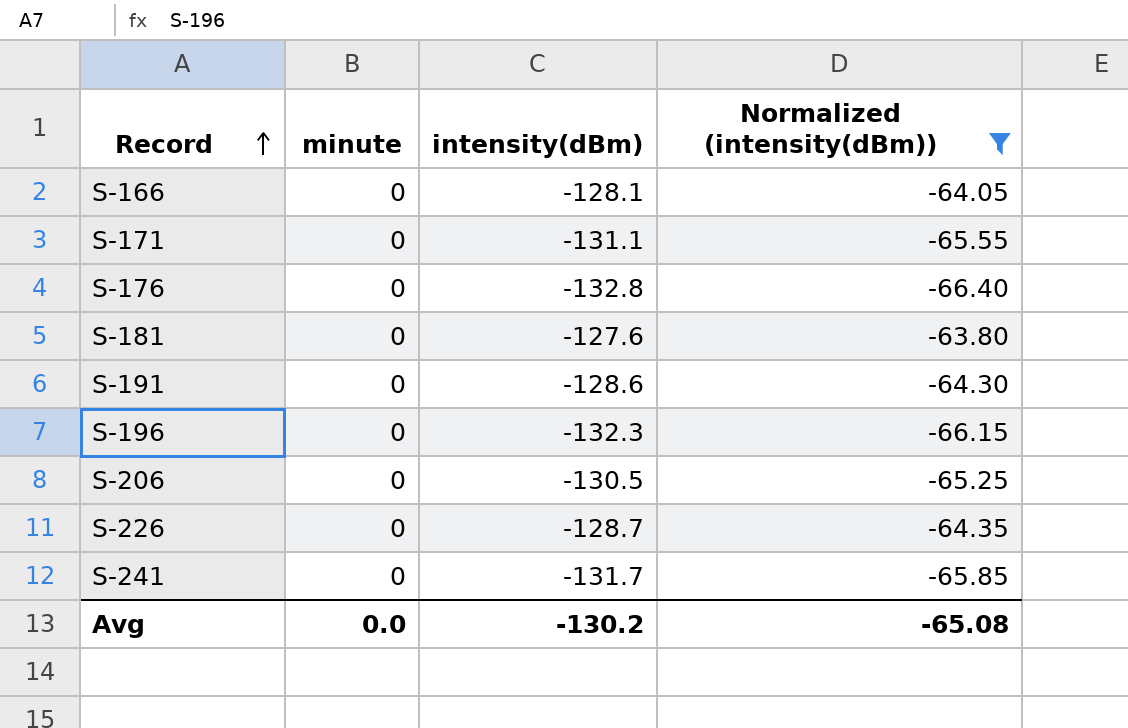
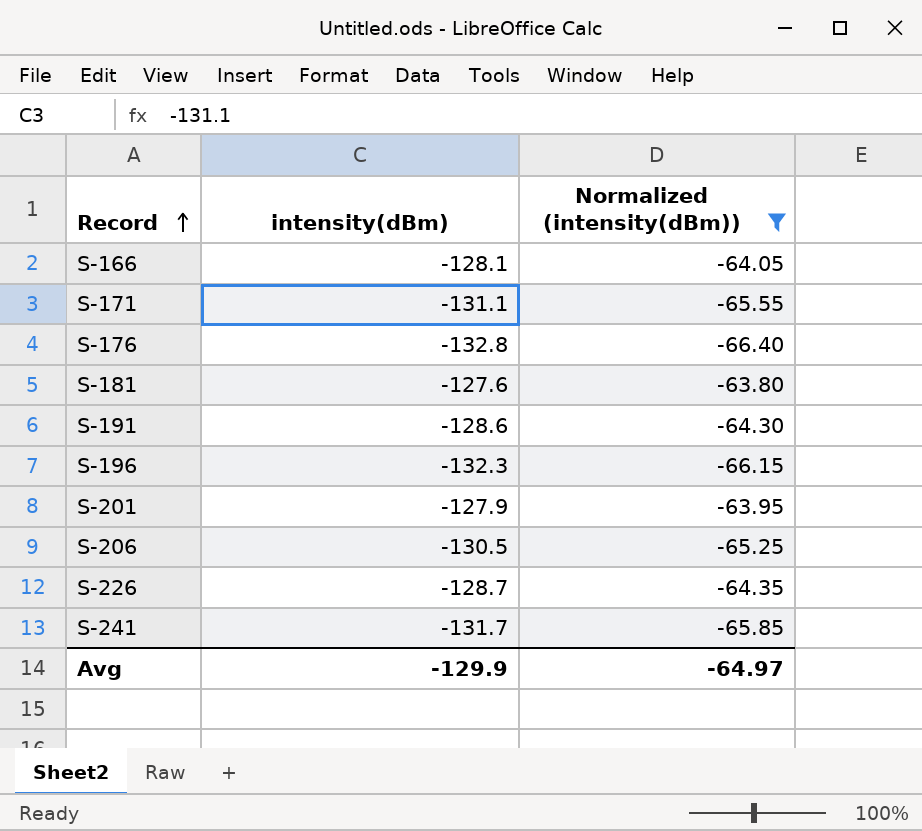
column minute | position: 2 -> none
row S-201: none -> -127.9 | -63.95
Avg | intensity(dBm): -130.2 -> -129.9
Avg | Normalized (intensity(dBm)): -65.08 -> -64.97

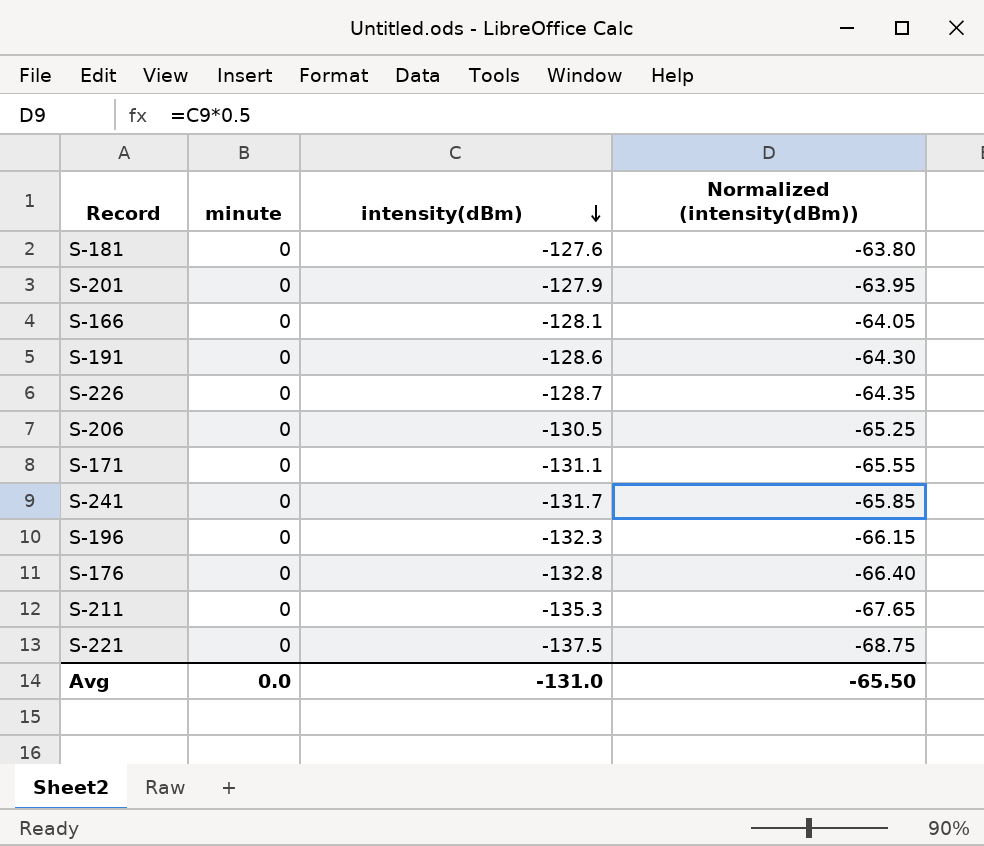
filter: Normalized (intensity(dBm)) >= -66.40 -> none
row order: Record ascending -> intensity(dBm) descending
column minute | position: none -> 2
Avg | intensity(dBm): -129.9 -> -131.0
Avg | Normalized (intensity(dBm)): -64.97 -> -65.50

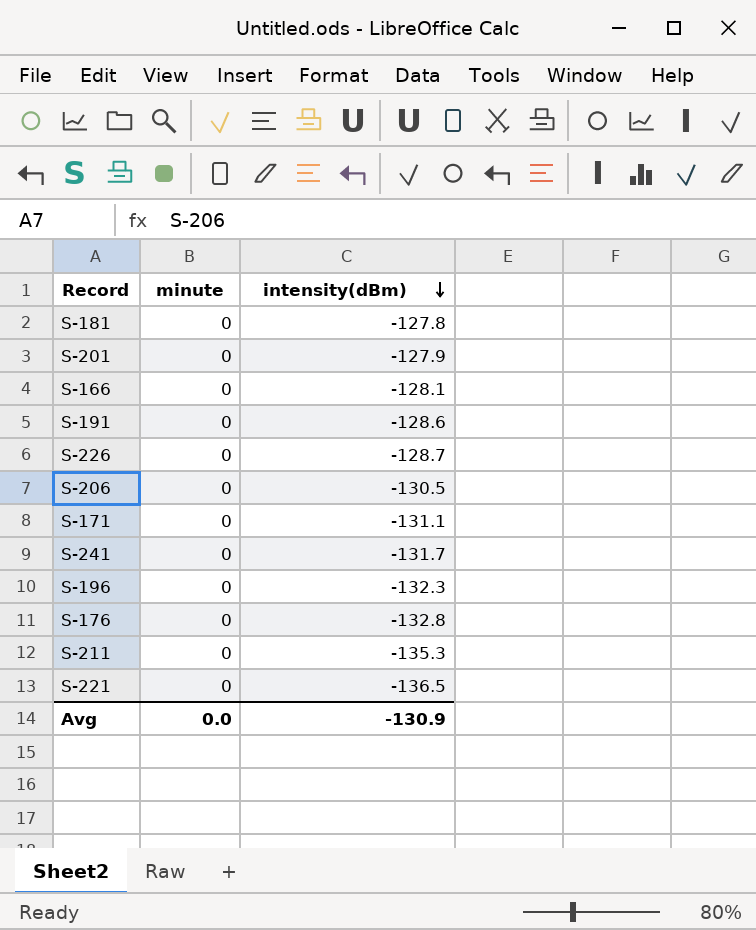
column Normalized (intensity(dBm)) | formula: [intensity(dBm)] * 0.5 -> none
S-181 | intensity(dBm): -127.6 -> -127.8
S-221 | intensity(dBm): -137.5 -> -136.5
Avg | intensity(dBm): -131.0 -> -130.9

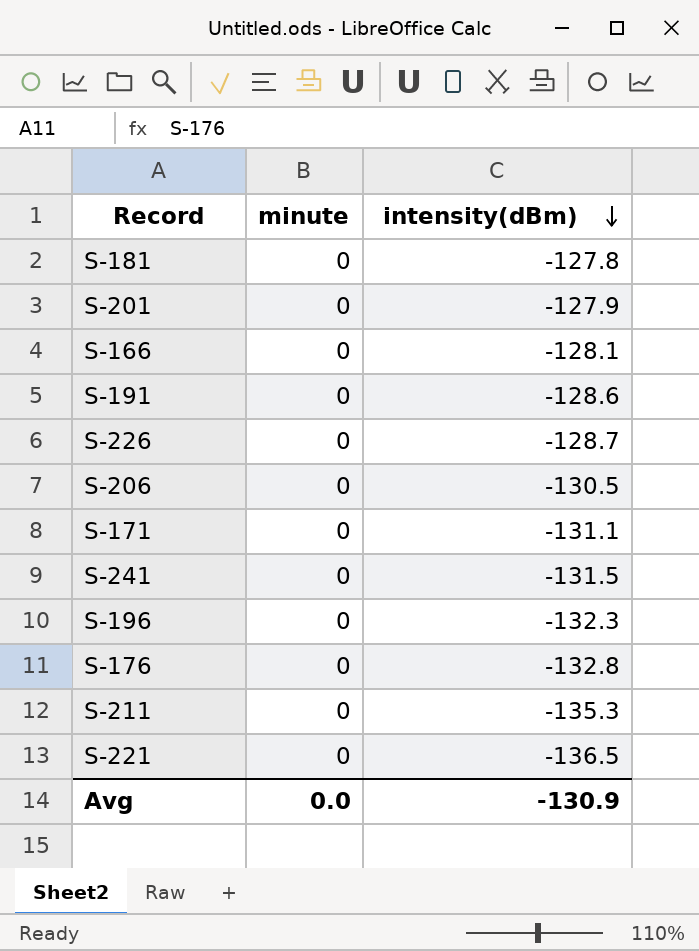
S-241 | intensity(dBm): -131.7 -> -131.5

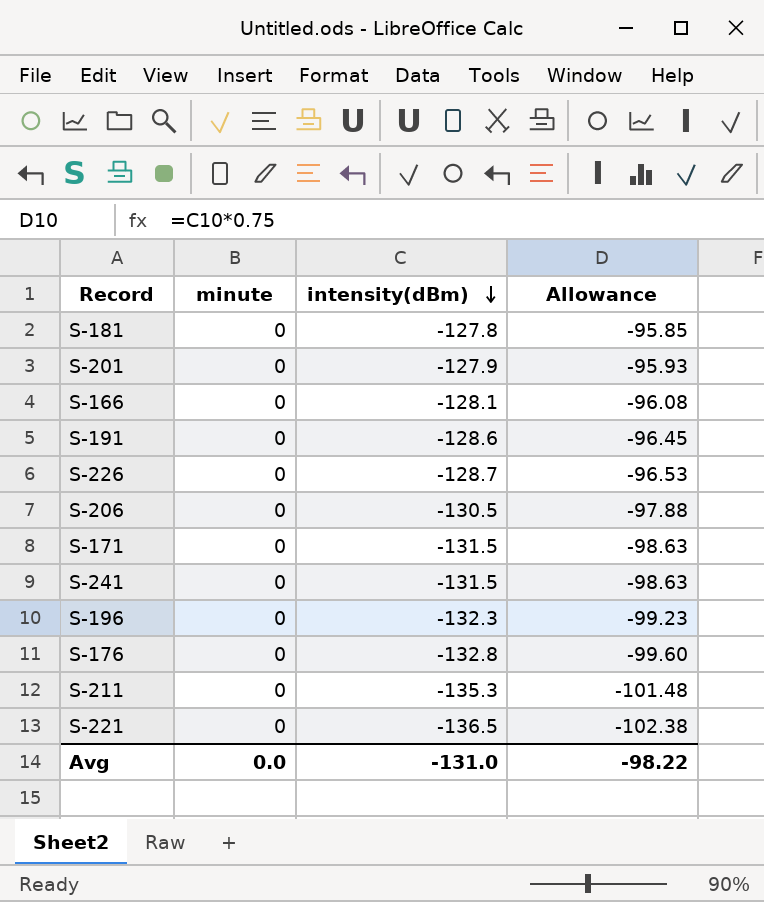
column Allowance | formula: none -> [intensity(dBm)] * 0.75
S-171 | intensity(dBm): -131.1 -> -131.5
Avg | intensity(dBm): -130.9 -> -131.0

